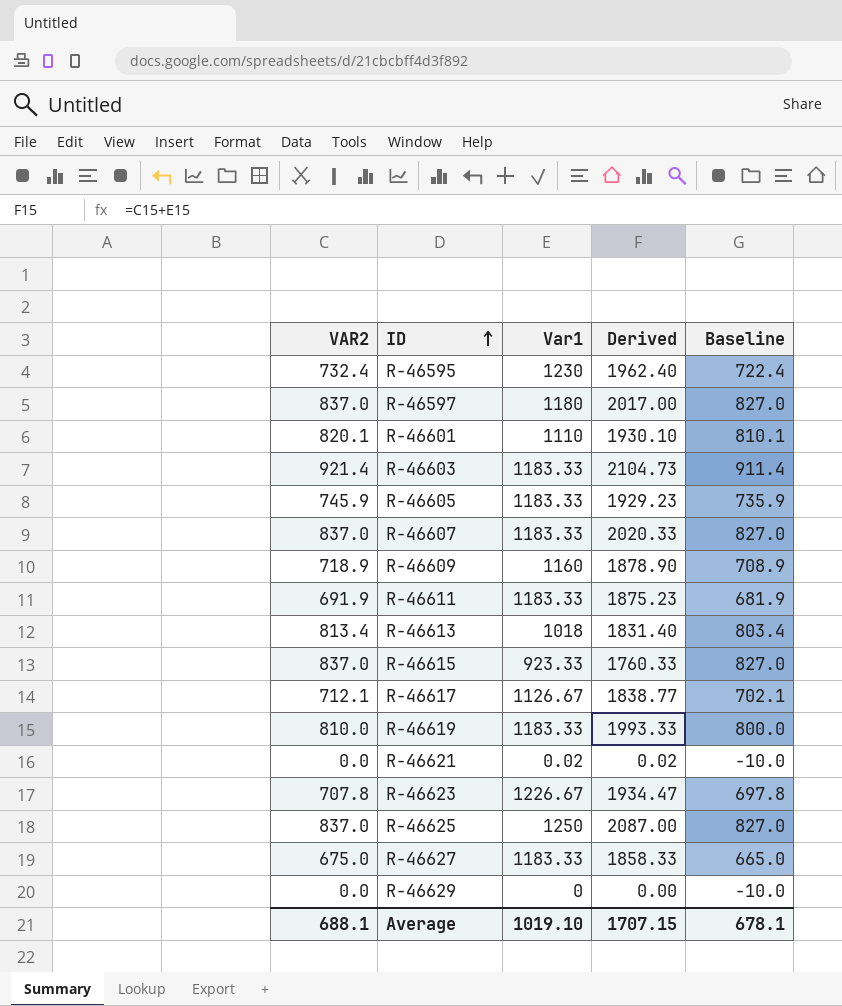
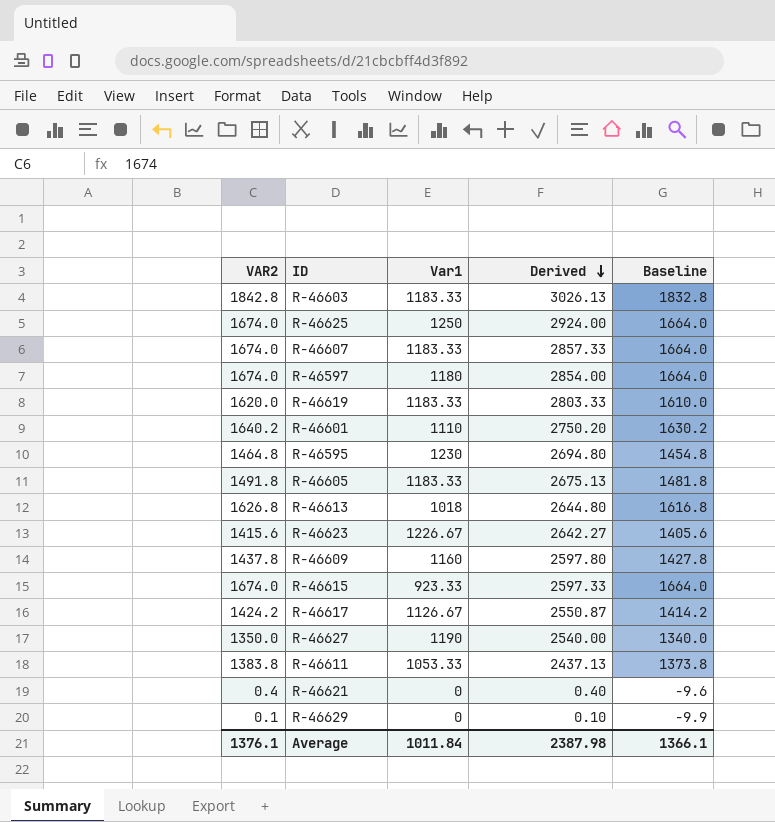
row order: ID ascending -> Derived descending
R-46603 | VAR2: 921.4 -> 1842.8
R-46603 | Derived: 2104.73 -> 3026.13
R-46603 | Baseline: 911.4 -> 1832.8
R-46625 | VAR2: 837.0 -> 1674.0
R-46625 | Derived: 2087.00 -> 2924.00
R-46625 | Baseline: 827.0 -> 1664.0
R-46607 | VAR2: 837.0 -> 1674.0
R-46607 | Derived: 2020.33 -> 2857.33
R-46607 | Baseline: 827.0 -> 1664.0
R-46597 | VAR2: 837.0 -> 1674.0
R-46597 | Derived: 2017.00 -> 2854.00
R-46597 | Baseline: 827.0 -> 1664.0
R-46619 | VAR2: 810.0 -> 1620.0
R-46619 | Derived: 1993.33 -> 2803.33
R-46619 | Baseline: 800.0 -> 1610.0
R-46601 | VAR2: 820.1 -> 1640.2
R-46601 | Derived: 1930.10 -> 2750.20
R-46601 | Baseline: 810.1 -> 1630.2
R-46595 | VAR2: 732.4 -> 1464.8
R-46595 | Derived: 1962.40 -> 2694.80
R-46595 | Baseline: 722.4 -> 1454.8
R-46605 | VAR2: 745.9 -> 1491.8
R-46605 | Derived: 1929.23 -> 2675.13
R-46605 | Baseline: 735.9 -> 1481.8
R-46613 | VAR2: 813.4 -> 1626.8
R-46613 | Derived: 1831.40 -> 2644.80
R-46613 | Baseline: 803.4 -> 1616.8
R-46623 | VAR2: 707.8 -> 1415.6
R-46623 | Derived: 1934.47 -> 2642.27
R-46623 | Baseline: 697.8 -> 1405.6
R-46609 | VAR2: 718.9 -> 1437.8
R-46609 | Derived: 1878.90 -> 2597.80
R-46609 | Baseline: 708.9 -> 1427.8
R-46615 | VAR2: 837.0 -> 1674.0
R-46615 | Derived: 1760.33 -> 2597.33
R-46615 | Baseline: 827.0 -> 1664.0
R-46617 | VAR2: 712.1 -> 1424.2
R-46617 | Derived: 1838.77 -> 2550.87
R-46617 | Baseline: 702.1 -> 1414.2
R-46627 | VAR2: 675.0 -> 1350.0
R-46627 | Var1: 1183.33 -> 1190
R-46627 | Derived: 1858.33 -> 2540.00
R-46627 | Baseline: 665.0 -> 1340.0
R-46611 | VAR2: 691.9 -> 1383.8
R-46611 | Var1: 1183.33 -> 1053.33
R-46611 | Derived: 1875.23 -> 2437.13
R-46611 | Baseline: 681.9 -> 1373.8
R-46621 | VAR2: 0.0 -> 0.4
R-46621 | Var1: 0.02 -> 0
R-46621 | Derived: 0.02 -> 0.40
R-46621 | Baseline: -10.0 -> -9.6
R-46629 | VAR2: 0.0 -> 0.1
R-46629 | Derived: 0.00 -> 0.10
R-46629 | Baseline: -10.0 -> -9.9
Average | VAR2: 688.1 -> 1376.1
Average | Var1: 1019.10 -> 1011.84
Average | Derived: 1707.15 -> 2387.98
Average | Baseline: 678.1 -> 1366.1

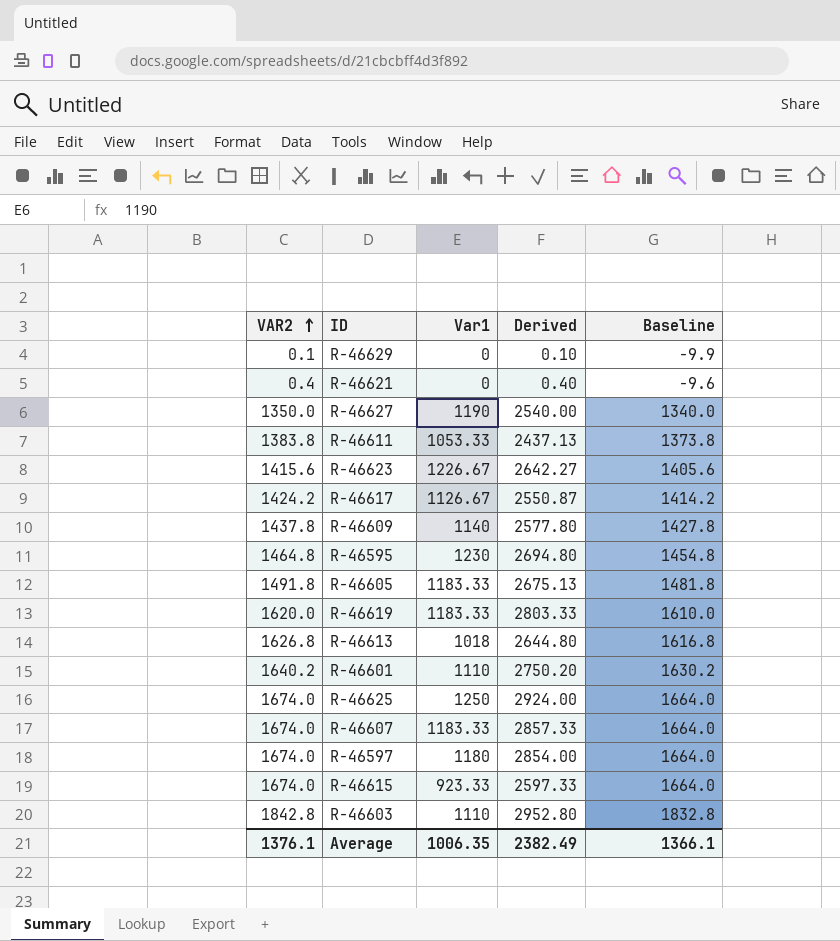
row order: Derived descending -> VAR2 ascending
R-46609 | Var1: 1160 -> 1140
R-46609 | Derived: 2597.80 -> 2577.80
R-46603 | Var1: 1183.33 -> 1110
R-46603 | Derived: 3026.13 -> 2952.80
Average | Var1: 1011.84 -> 1006.35
Average | Derived: 2387.98 -> 2382.49

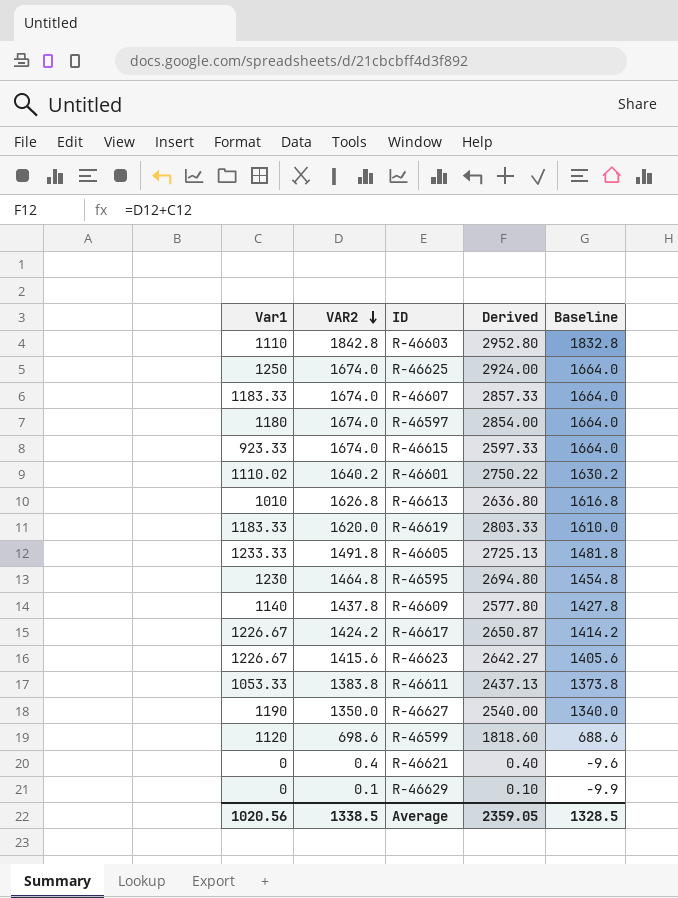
row order: VAR2 ascending -> VAR2 descending
column Var1 | position: 3 -> 1
R-46601 | Var1: 1110 -> 1110.02
R-46601 | Derived: 2750.20 -> 2750.22
R-46613 | Var1: 1018 -> 1010
R-46613 | Derived: 2644.80 -> 2636.80
R-46605 | Var1: 1183.33 -> 1233.33
R-46605 | Derived: 2675.13 -> 2725.13
R-46617 | Var1: 1126.67 -> 1226.67
R-46617 | Derived: 2550.87 -> 2650.87
row R-46599: none -> 1120 | 698.6 | 1818.60 | 688.6
Average | Var1: 1006.35 -> 1020.56
Average | VAR2: 1376.1 -> 1338.5
Average | Derived: 2382.49 -> 2359.05
Average | Baseline: 1366.1 -> 1328.5

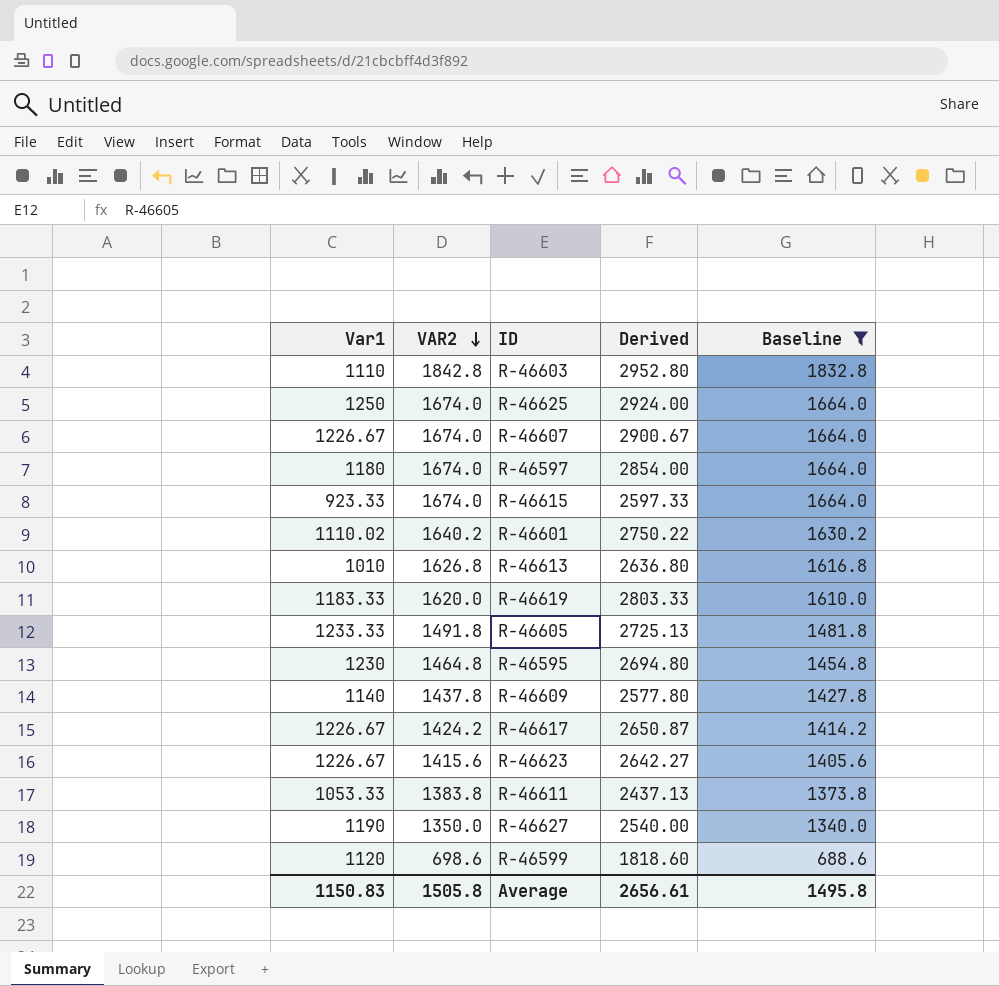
filter: none -> Baseline >= 688.6
R-46607 | Var1: 1183.33 -> 1226.67
R-46607 | Derived: 2857.33 -> 2900.67
Average | Var1: 1020.56 -> 1150.83
Average | VAR2: 1338.5 -> 1505.8
Average | Derived: 2359.05 -> 2656.61
Average | Baseline: 1328.5 -> 1495.8

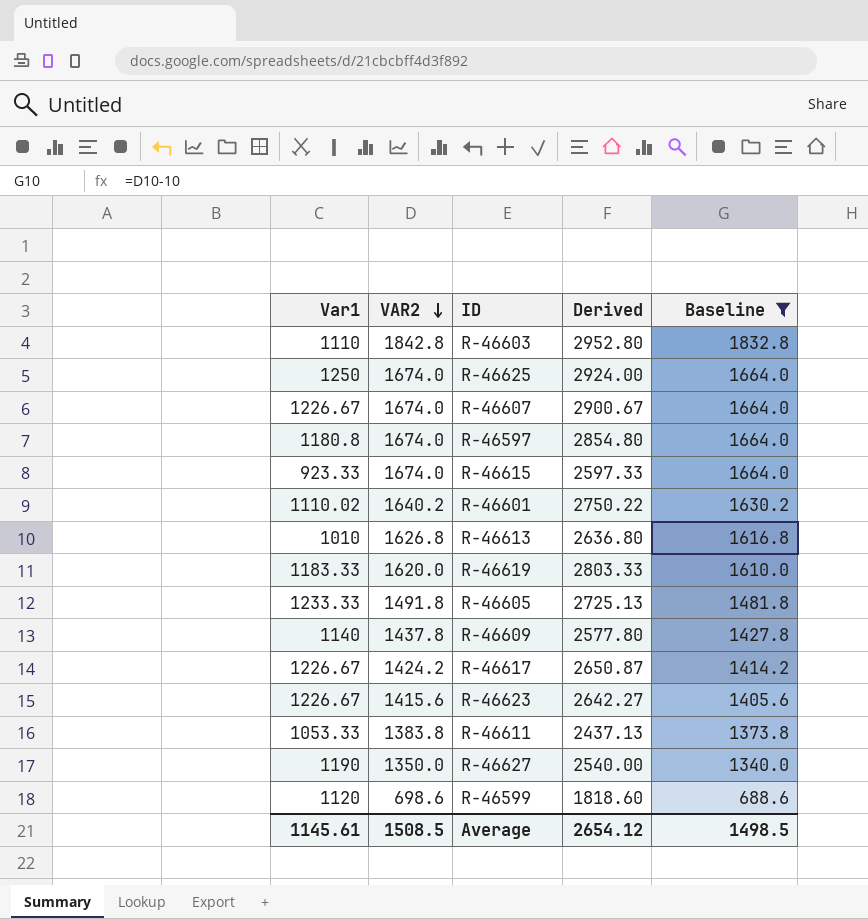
row R-46595: 1230 | 1464.8 | 2694.80 | 1454.8 -> none
R-46597 | Var1: 1180 -> 1180.8
R-46597 | Derived: 2854.00 -> 2854.80
Average | Var1: 1150.83 -> 1145.61
Average | VAR2: 1505.8 -> 1508.5
Average | Derived: 2656.61 -> 2654.12
Average | Baseline: 1495.8 -> 1498.5

